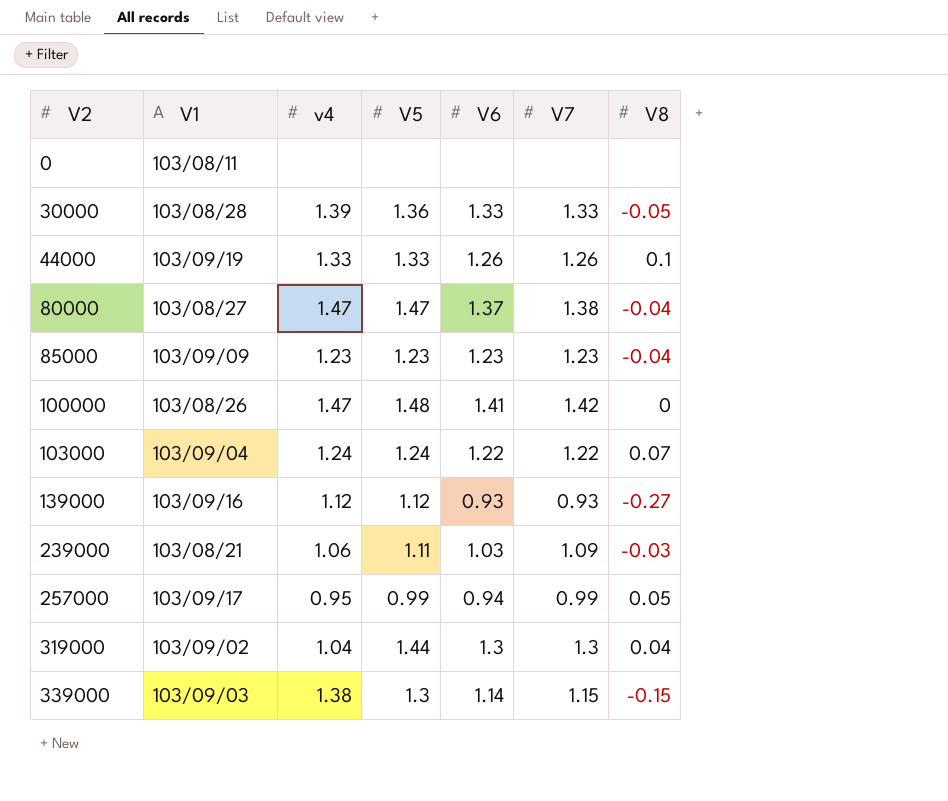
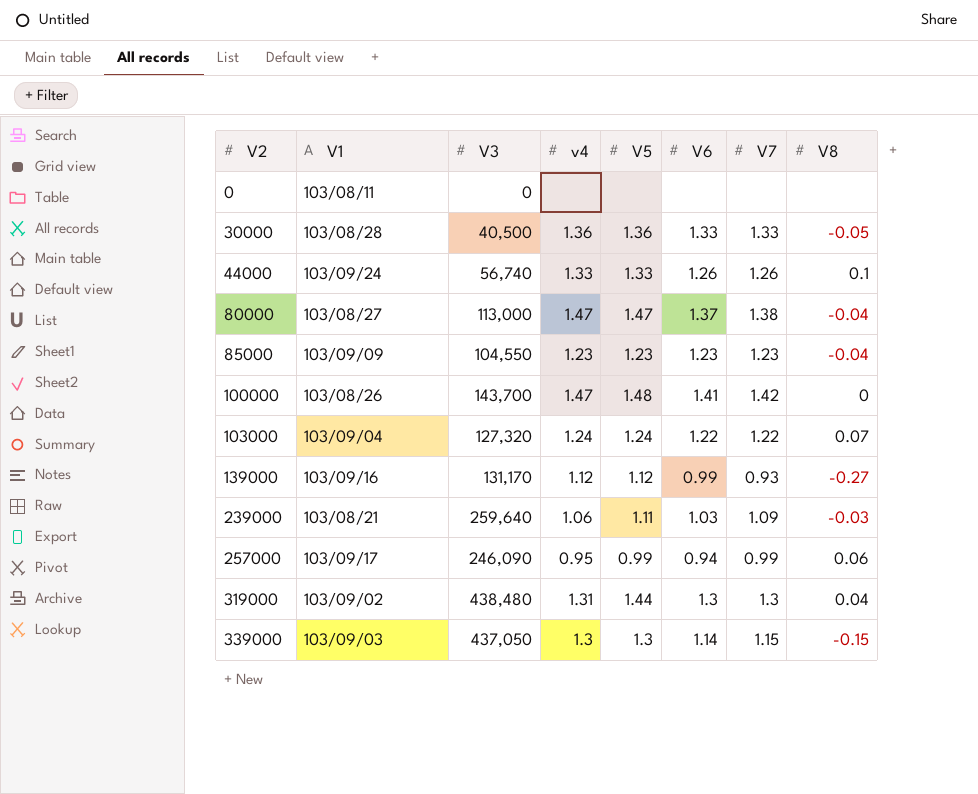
column V3 | position: none -> 3
30000 | v4: 1.39 -> 1.36
44000 | V1: 103/09/19 -> 103/09/24
139000 | V6: 0.93 -> 0.99
257000 | V8: 0.05 -> 0.06
319000 | v4: 1.04 -> 1.31
339000 | v4: 1.38 -> 1.3

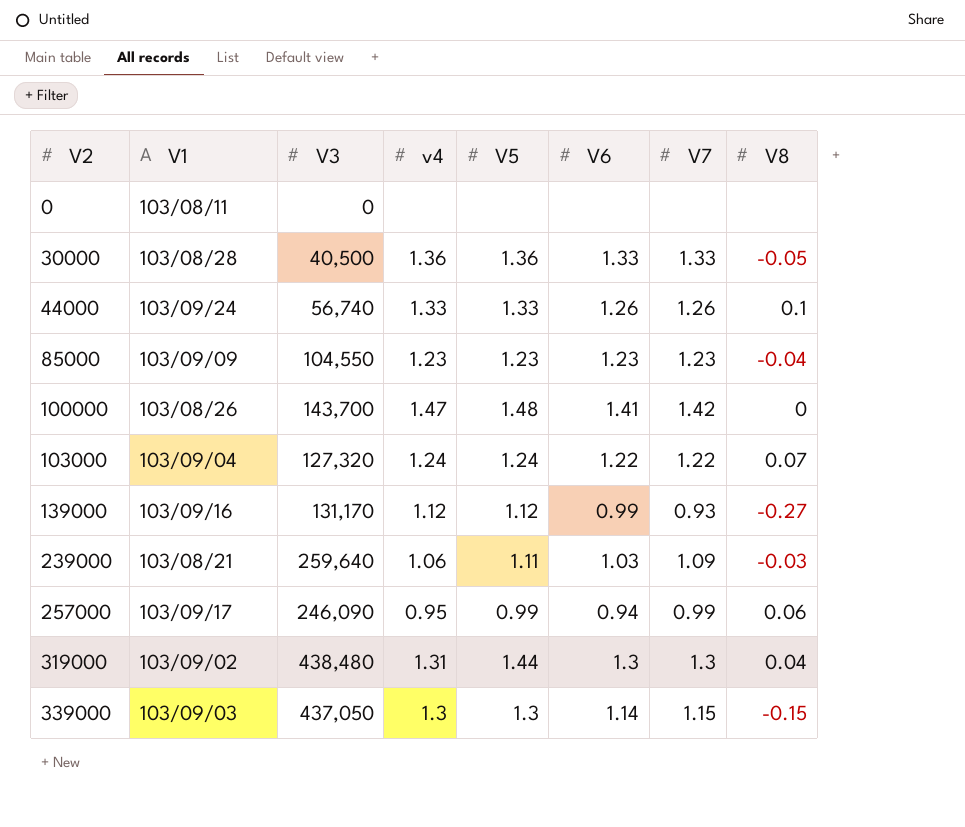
row 80000: 103/08/27 | 113,000 | 1.47 | 1.47 | 1.37 | 1.38 | -0.04 -> none

